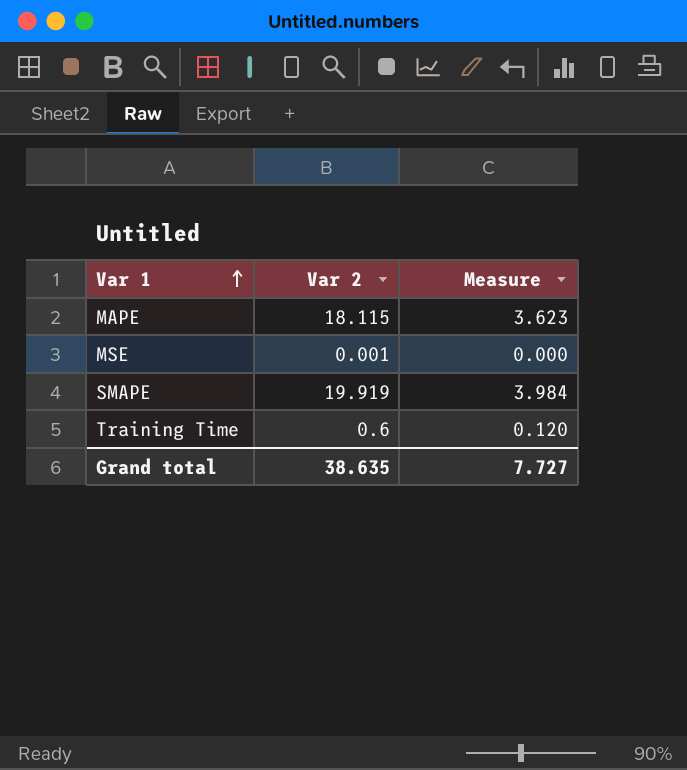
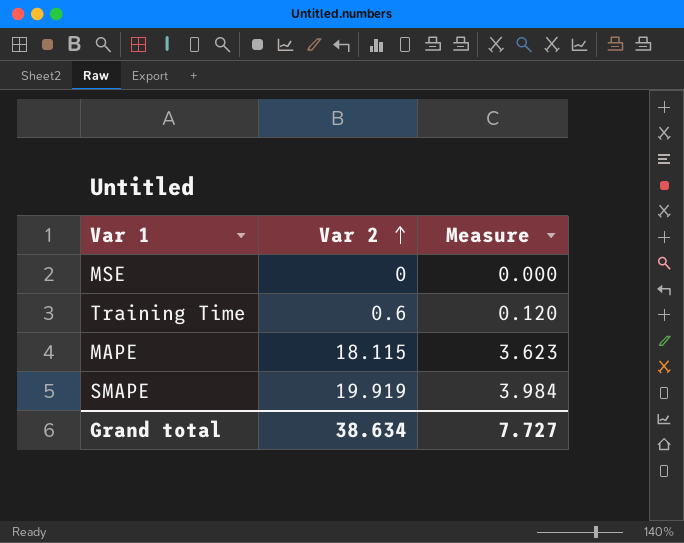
row order: Var 1 ascending -> Var 2 ascending
MSE | Var 2: 0.001 -> 0
Grand total | Var 2: 38.635 -> 38.634

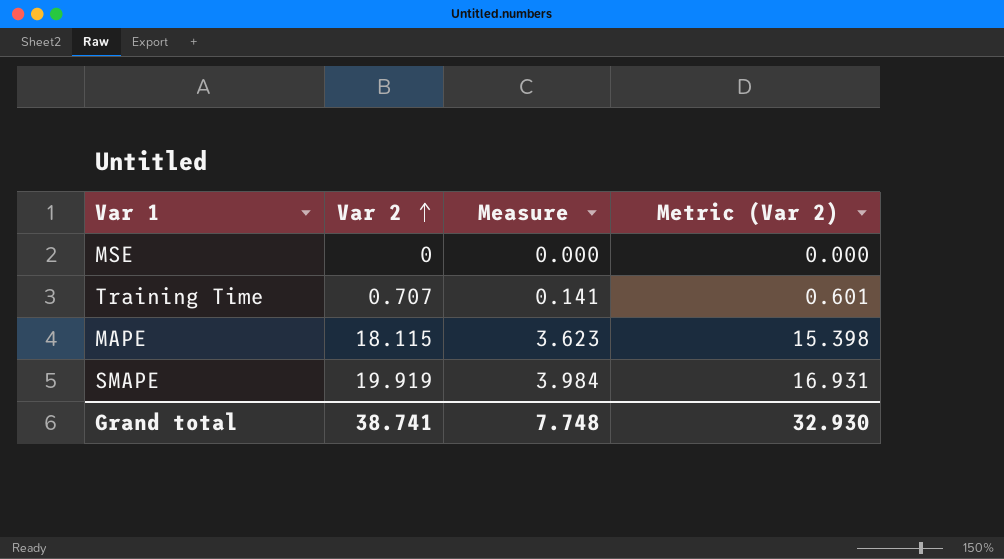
column Metric (Var 2) | formula: none -> [Var 2] * 0.85
Training Time | Var 2: 0.6 -> 0.707
Training Time | Measure: 0.120 -> 0.141
Grand total | Var 2: 38.634 -> 38.741
Grand total | Measure: 7.727 -> 7.748

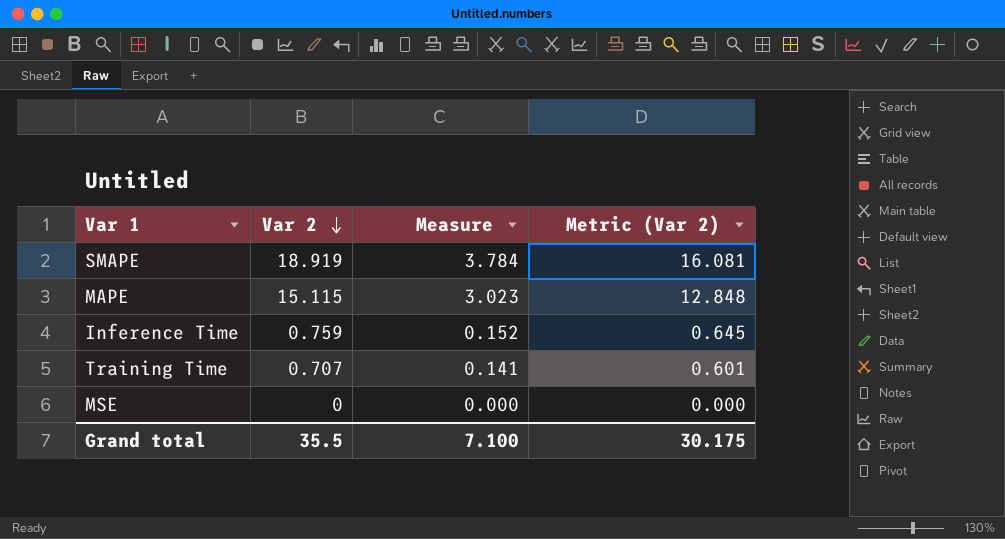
row order: Var 2 ascending -> Var 2 descending
SMAPE | Var 2: 19.919 -> 18.919
SMAPE | Measure: 3.984 -> 3.784
SMAPE | Metric (Var 2): 16.931 -> 16.081
MAPE | Var 2: 18.115 -> 15.115
MAPE | Measure: 3.623 -> 3.023
MAPE | Metric (Var 2): 15.398 -> 12.848
row Inference Time: none -> 0.759 | 0.152 | 0.645
Grand total | Var 2: 38.741 -> 35.5
Grand total | Measure: 7.748 -> 7.100
Grand total | Metric (Var 2): 32.930 -> 30.175

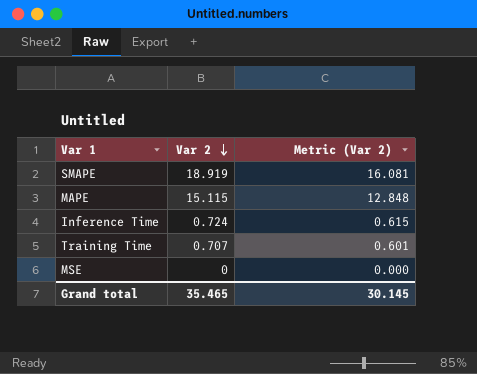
column Measure | formula: [Var 2] * 0.2 -> none
Inference Time | Var 2: 0.759 -> 0.724
Inference Time | Metric (Var 2): 0.645 -> 0.615
Grand total | Var 2: 35.5 -> 35.465
Grand total | Metric (Var 2): 30.175 -> 30.145

